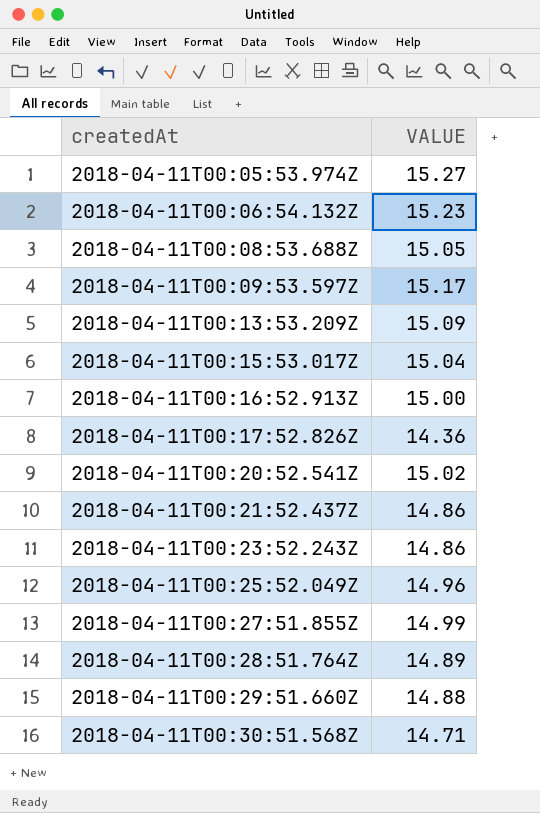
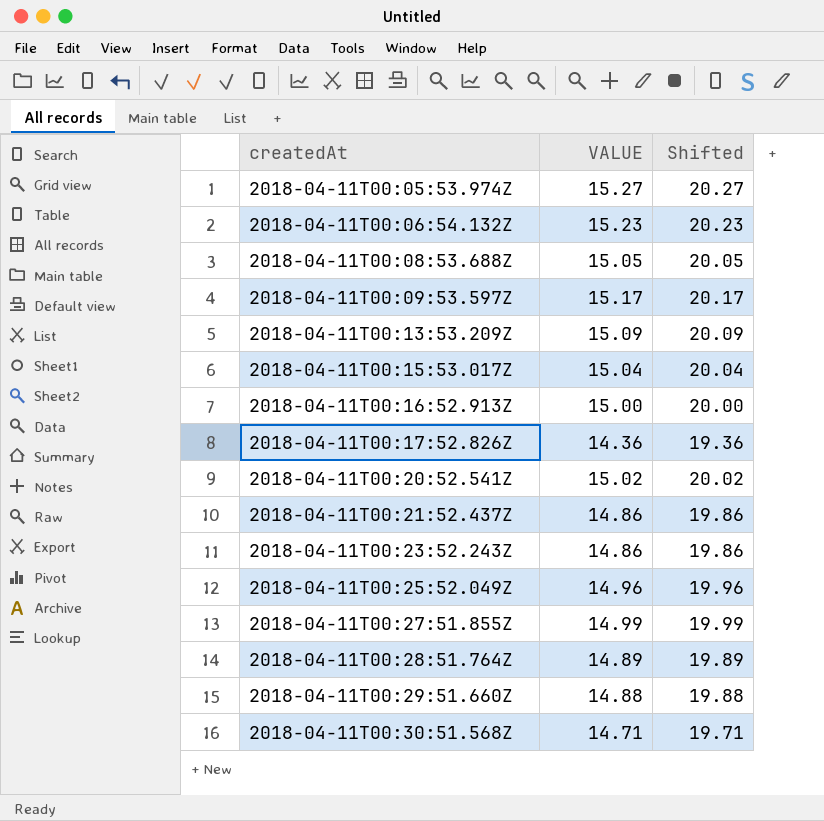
column Shifted | formula: none -> [VALUE] + 5

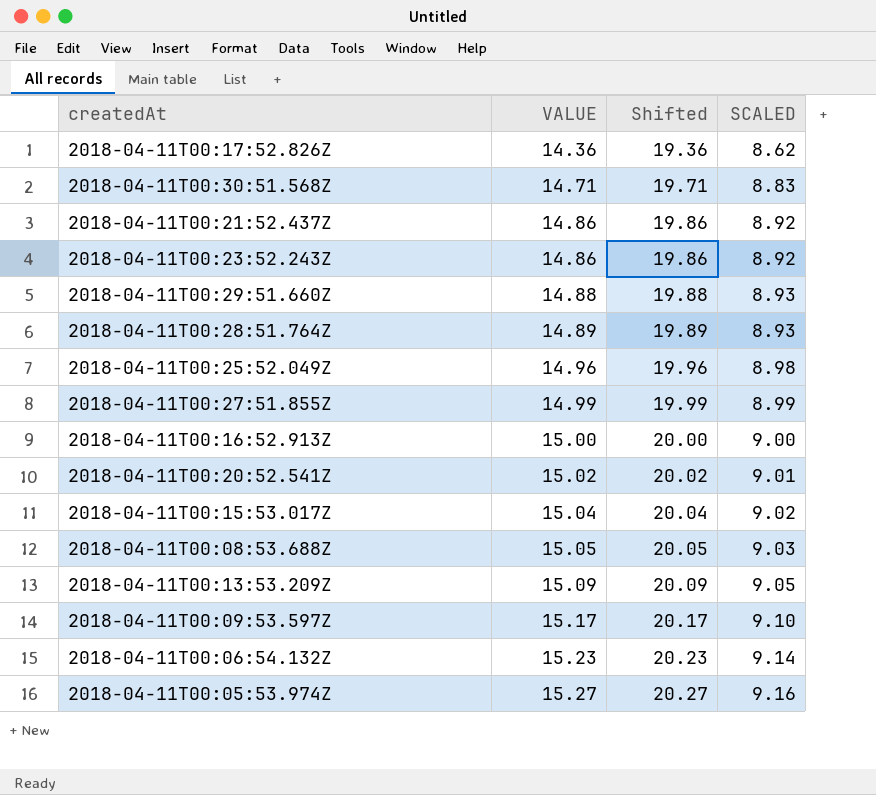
row order: createdAt ascending -> VALUE ascending
column SCALED | formula: none -> [VALUE] * 0.6

